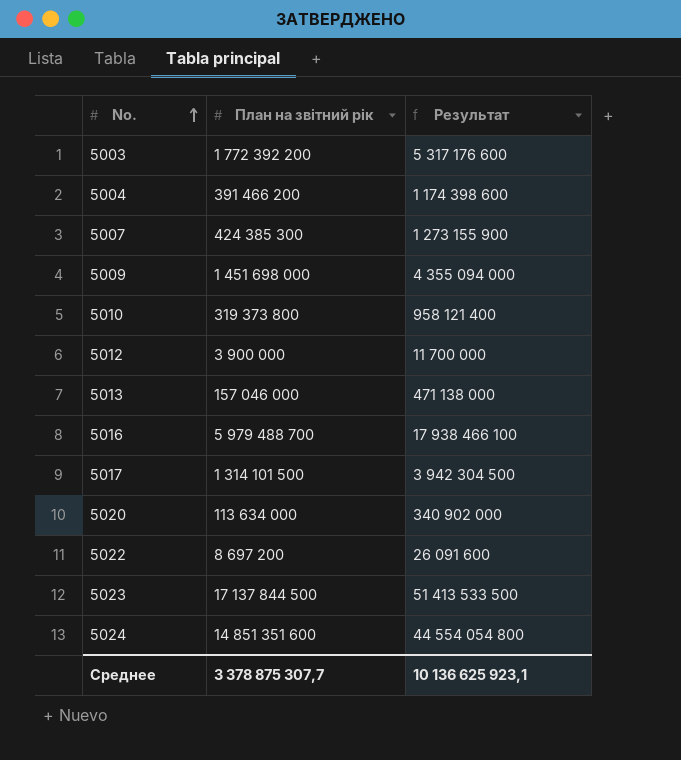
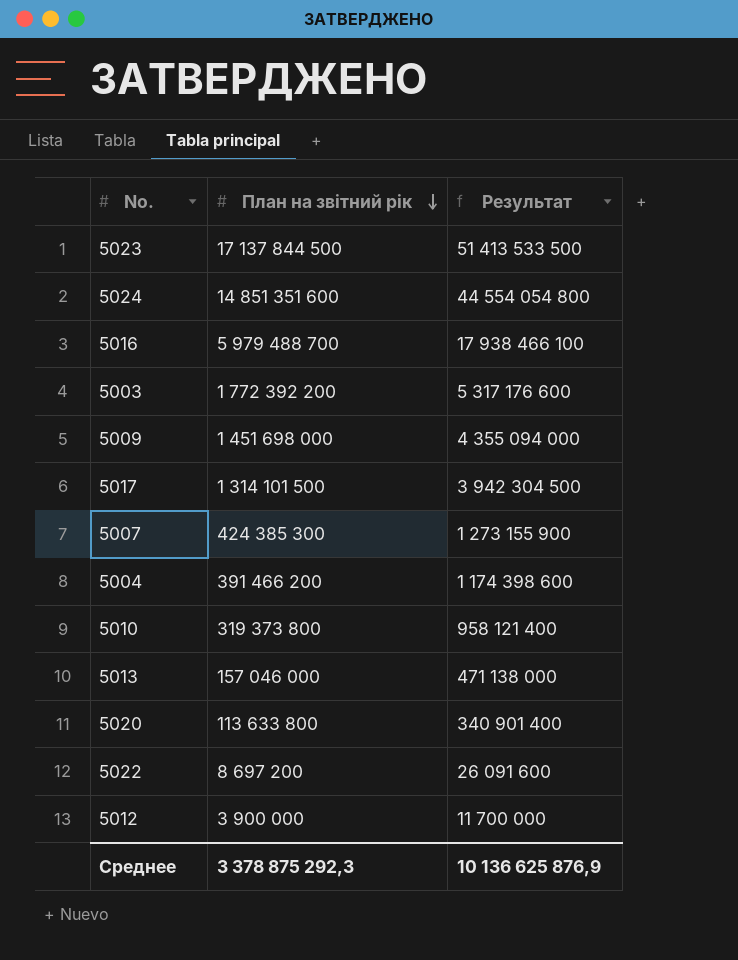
row order: No. ascending -> План на звітний рік descending
5020 | План на звітний рік: 113 634 000 -> 113 633 800
5020 | Результат: 340 902 000 -> 340 901 400
Среднее | План на звітний рік: 3 378 875 307,7 -> 3 378 875 292,3
Среднее | Результат: 10 136 625 923,1 -> 10 136 625 876,9

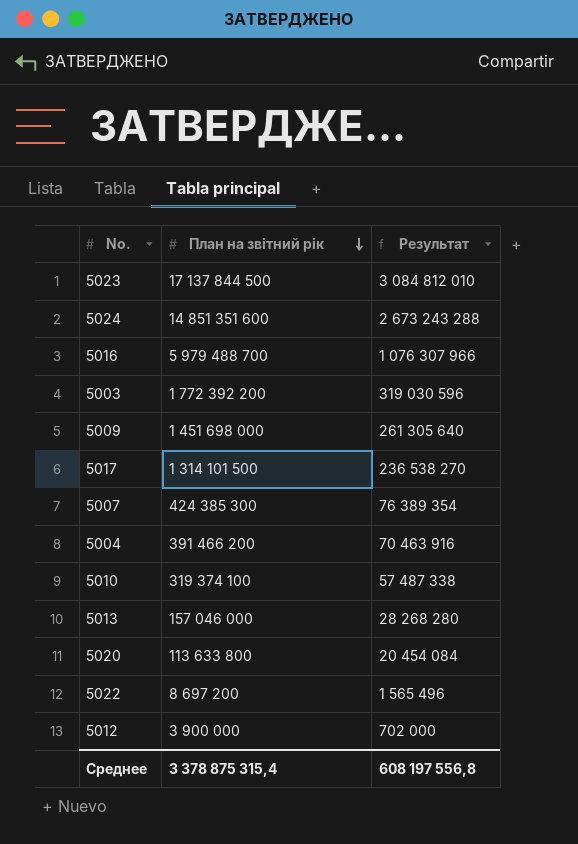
column Результат | formula: [План на звітний рік] * 3 -> [План на звітний рік] * 0,18
5010 | План на звітний рік: 319 373 800 -> 319 374 100
Среднее | План на звітний рік: 3 378 875 292,3 -> 3 378 875 315,4
Среднее | Результат: 10 136 625 876,9 -> 608 197 556,8

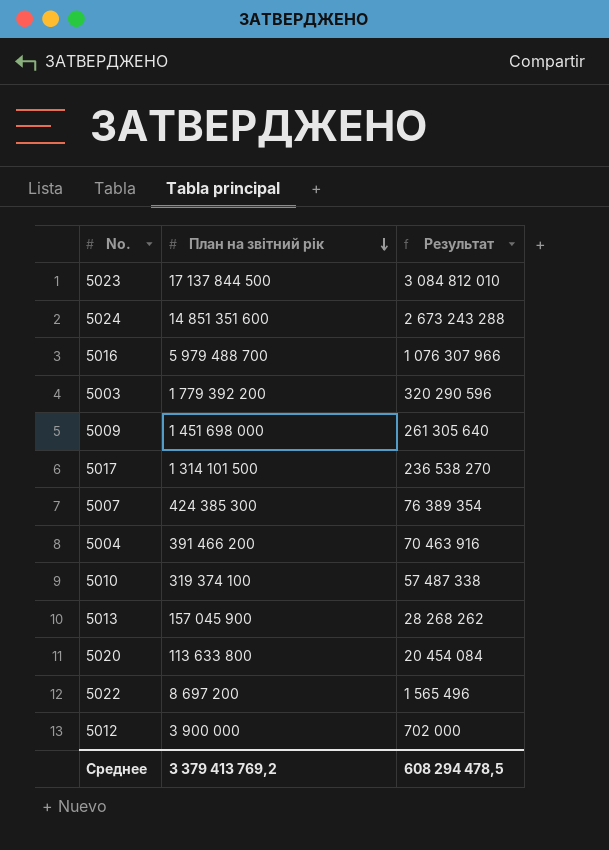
5003 | План на звітний рік: 1 772 392 200 -> 1 779 392 200
5003 | Результат: 319 030 596 -> 320 290 596
5013 | План на звітний рік: 157 046 000 -> 157 045 900
5013 | Результат: 28 268 280 -> 28 268 262
Среднее | План на звітний рік: 3 378 875 315,4 -> 3 379 413 769,2
Среднее | Результат: 608 197 556,8 -> 608 294 478,5

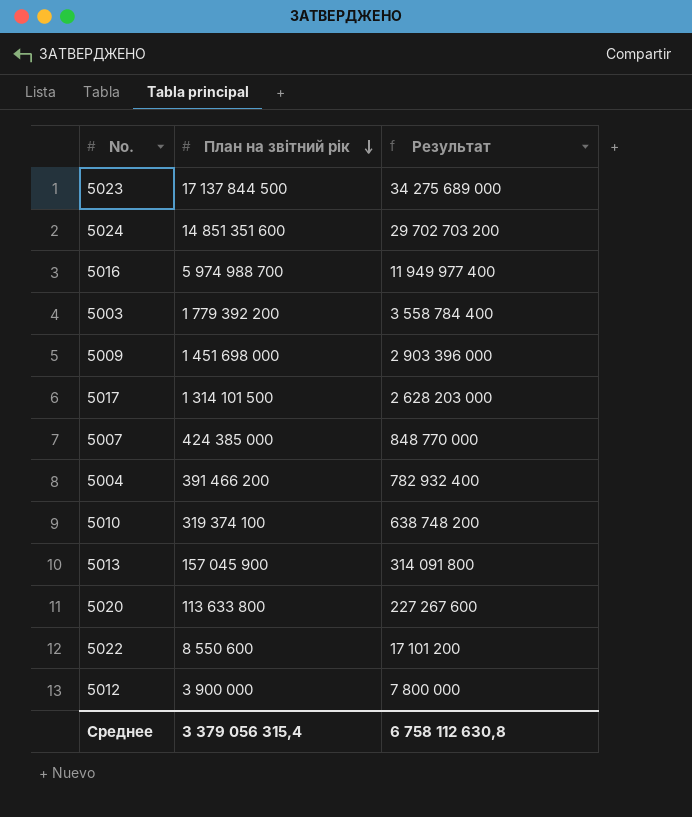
column Результат | formula: [План на звітний рік] * 0,18 -> [План на звітний рік] * 2
5016 | План на звітний рік: 5 979 488 700 -> 5 974 988 700
5007 | План на звітний рік: 424 385 300 -> 424 385 000
5022 | План на звітний рік: 8 697 200 -> 8 550 600
Среднее | План на звітний рік: 3 379 413 769,2 -> 3 379 056 315,4
Среднее | Результат: 608 294 478,5 -> 6 758 112 630,8

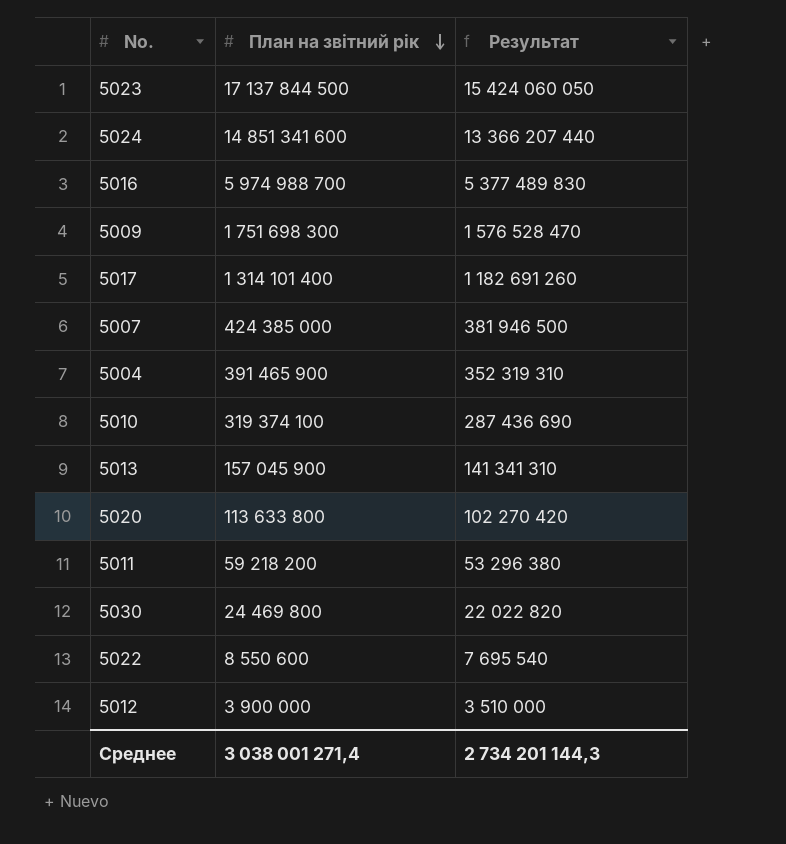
column Результат | formula: [План на звітний рік] * 2 -> [План на звітний рік] * 0,9
row 5003: 1 779 392 200 | 3 558 784 400 -> none
5024 | План на звітний рік: 14 851 351 600 -> 14 851 341 600
5009 | План на звітний рік: 1 451 698 000 -> 1 751 698 300
5017 | План на звітний рік: 1 314 101 500 -> 1 314 101 400
5004 | План на звітний рік: 391 466 200 -> 391 465 900
row 5011: none -> 59 218 200 | 53 296 380
row 5030: none -> 24 469 800 | 22 022 820
Среднее | План на звітний рік: 3 379 056 315,4 -> 3 038 001 271,4
Среднее | Результат: 6 758 112 630,8 -> 2 734 201 144,3

